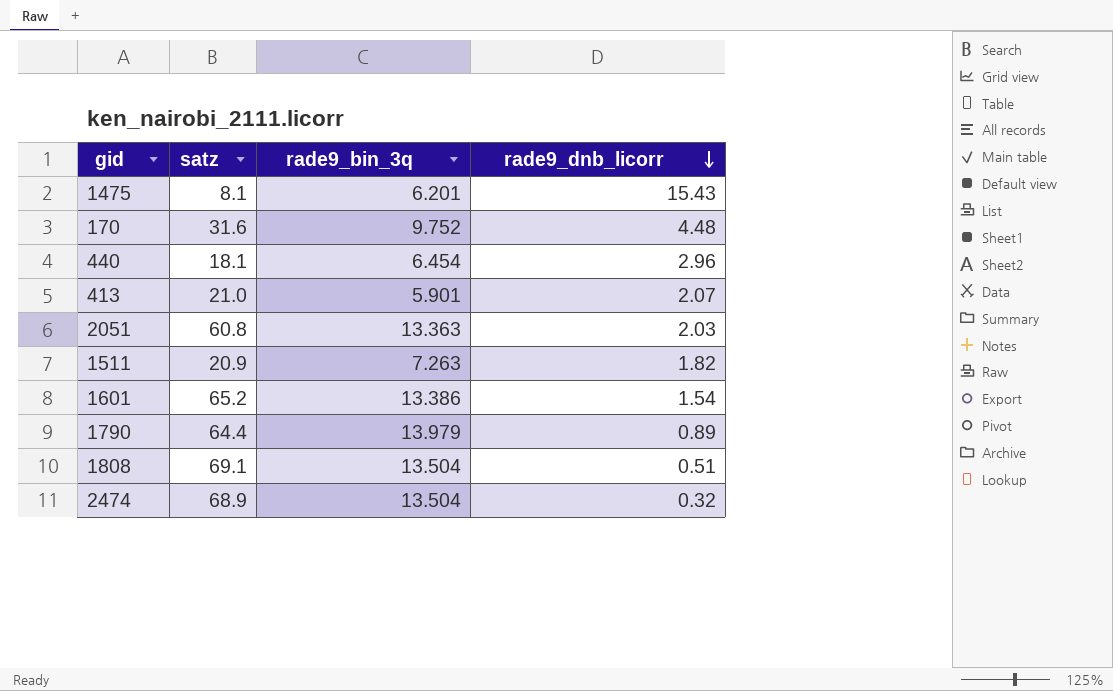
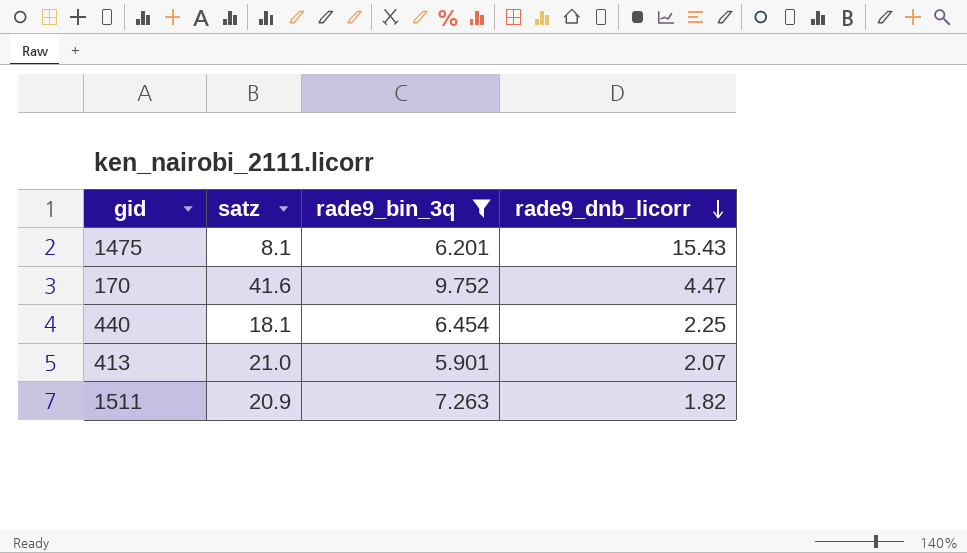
filter: none -> rade9_bin_3q <= 9.752
170 | satz: 31.6 -> 41.6
170 | rade9_dnb_licorr: 4.48 -> 4.47
440 | rade9_dnb_licorr: 2.96 -> 2.25

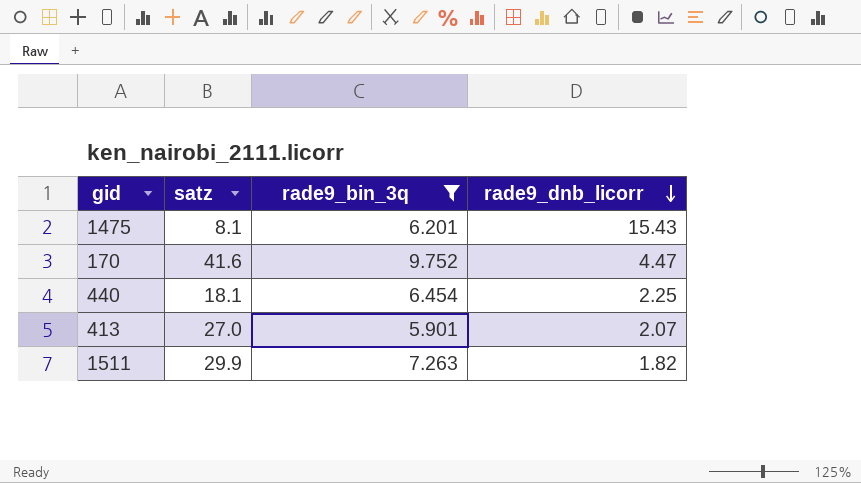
413 | satz: 21.0 -> 27.0
1511 | satz: 20.9 -> 29.9

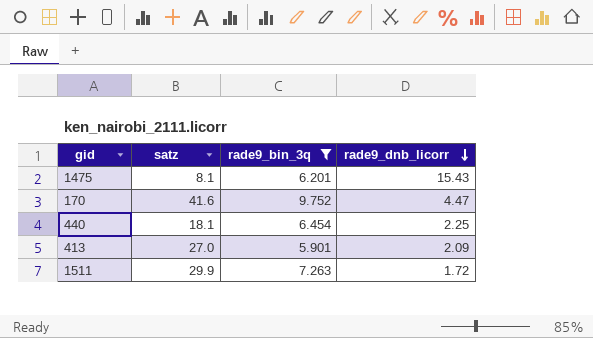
413 | rade9_dnb_licorr: 2.07 -> 2.09
1511 | rade9_dnb_licorr: 1.82 -> 1.72

